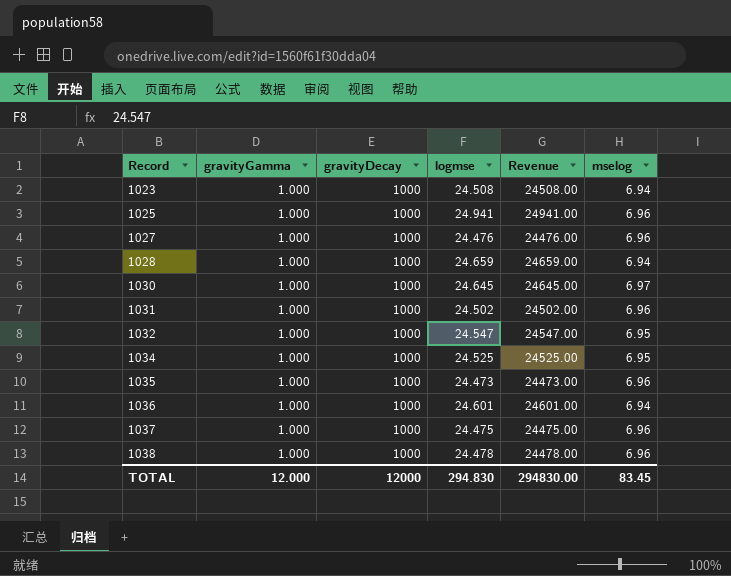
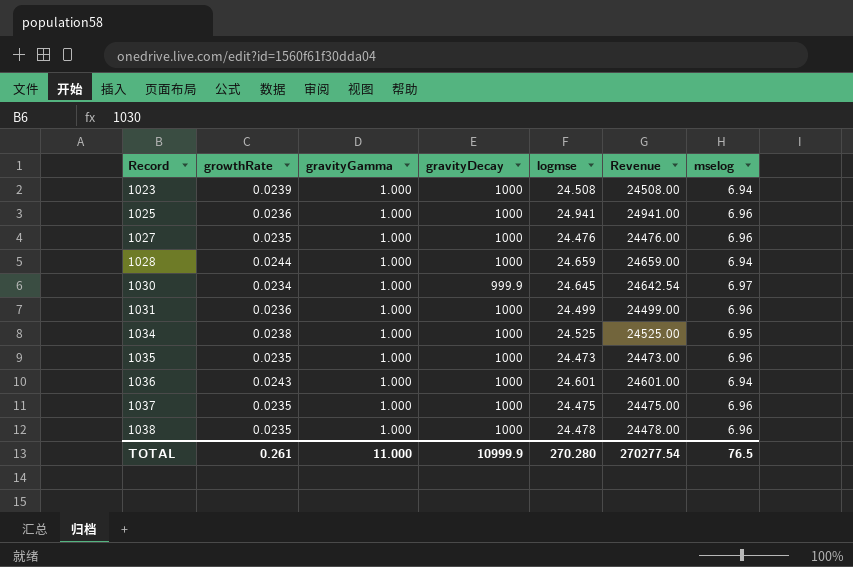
column growthRate | position: none -> 2
row 1032: 1.000 | 1000 | 24.547 | 24547.00 | 6.95 -> none
1030 | gravityDecay: 1000 -> 999.9
1030 | Revenue: 24645.00 -> 24642.54
1031 | logmse: 24.502 -> 24.499
1031 | Revenue: 24502.00 -> 24499.00
TOTAL | gravityGamma: 12.000 -> 11.000
TOTAL | gravityDecay: 12000 -> 10999.9
TOTAL | logmse: 294.830 -> 270.280
TOTAL | Revenue: 294830.00 -> 270277.54
TOTAL | mselog: 83.45 -> 76.5

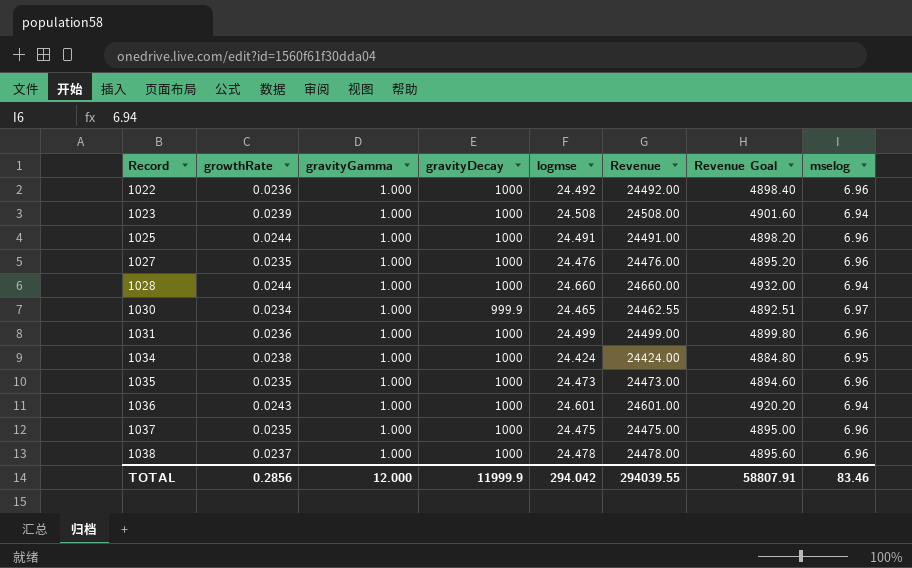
column Revenue Goal | formula: none -> [Revenue] * 0.2
row 1022: none -> 0.0236 | 1.000 | 1000 | 24.492 | 24492.00 | 4898.40 | 6.96
1025 | growthRate: 0.0236 -> 0.0244
1025 | logmse: 24.941 -> 24.491
1025 | Revenue: 24941.00 -> 24491.00
1028 | logmse: 24.659 -> 24.660
1028 | Revenue: 24659.00 -> 24660.00
1030 | logmse: 24.645 -> 24.465
1030 | Revenue: 24642.54 -> 24462.55
1034 | logmse: 24.525 -> 24.424
1034 | Revenue: 24525.00 -> 24424.00
1038 | growthRate: 0.0235 -> 0.0237
TOTAL | growthRate: 0.261 -> 0.2856
TOTAL | gravityGamma: 11.000 -> 12.000
TOTAL | gravityDecay: 10999.9 -> 11999.9
TOTAL | logmse: 270.280 -> 294.042
TOTAL | Revenue: 270277.54 -> 294039.55
TOTAL | mselog: 76.5 -> 83.46

